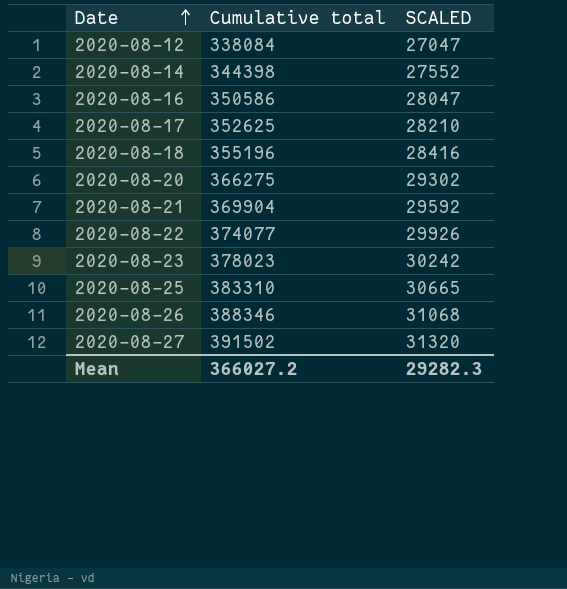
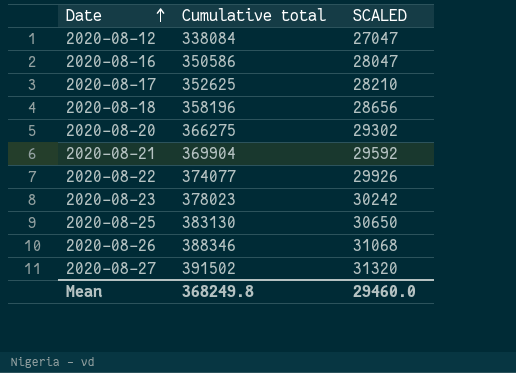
row 2020-08-14: 344398 | 27552 -> none
2020-08-18 | Cumulative total: 355196 -> 358196
2020-08-18 | SCALED: 28416 -> 28656
2020-08-25 | Cumulative total: 383310 -> 383130
2020-08-25 | SCALED: 30665 -> 30650
Mean | Cumulative total: 366027.2 -> 368249.8
Mean | SCALED: 29282.3 -> 29460.0

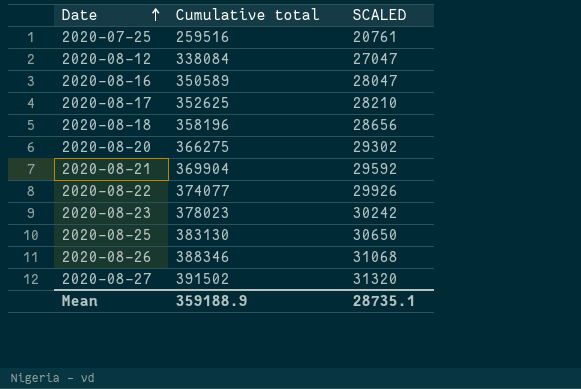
row 2020-07-25: none -> 259516 | 20761
2020-08-16 | Cumulative total: 350586 -> 350589
Mean | Cumulative total: 368249.8 -> 359188.9
Mean | SCALED: 29460.0 -> 28735.1

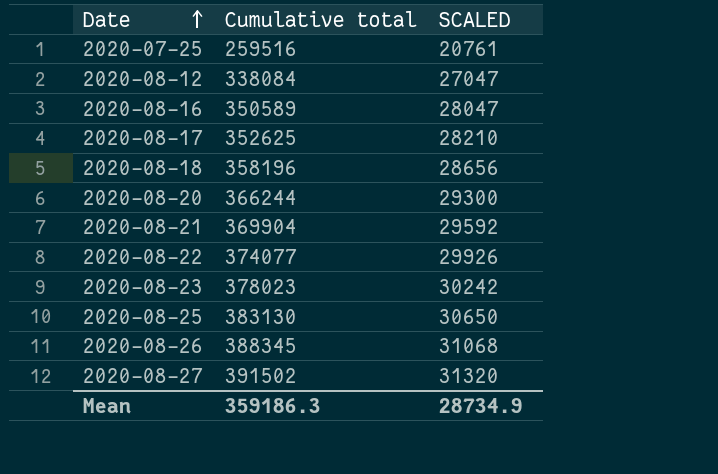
2020-08-20 | Cumulative total: 366275 -> 366244
2020-08-20 | SCALED: 29302 -> 29300
2020-08-26 | Cumulative total: 388346 -> 388345
Mean | Cumulative total: 359188.9 -> 359186.3
Mean | SCALED: 28735.1 -> 28734.9

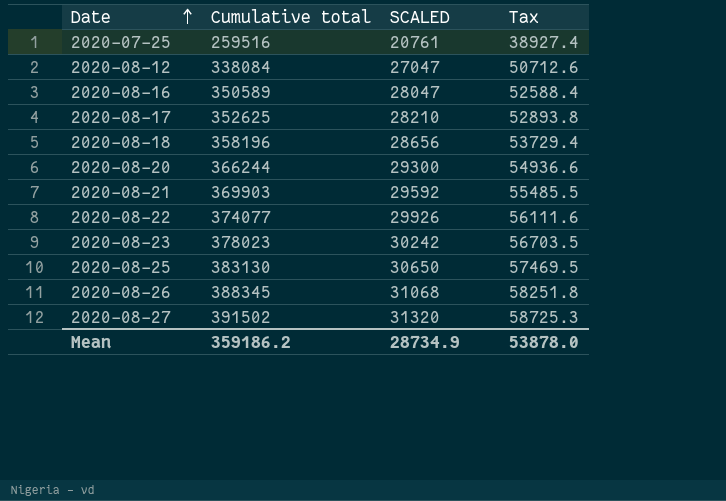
column Tax | formula: none -> [Cumulative total] * 0.15
2020-08-21 | Cumulative total: 369904 -> 369903
Mean | Cumulative total: 359186.3 -> 359186.2

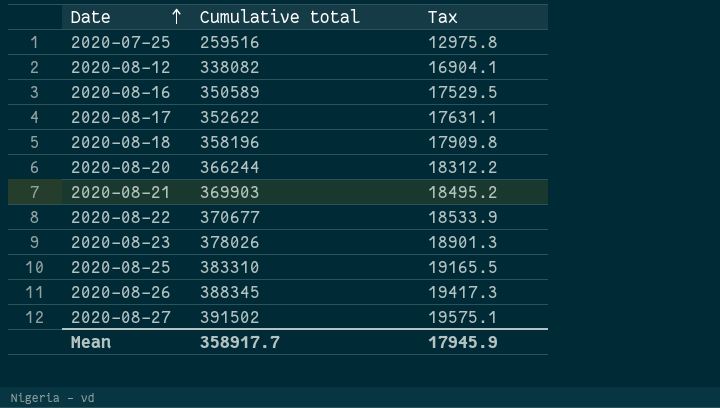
column SCALED | formula: [Cumulative total] * 0.08 -> none
column Tax | formula: [Cumulative total] * 0.15 -> [Cumulative total] * 0.05
2020-08-12 | Cumulative total: 338084 -> 338082
2020-08-17 | Cumulative total: 352625 -> 352622
2020-08-22 | Cumulative total: 374077 -> 370677
2020-08-23 | Cumulative total: 378023 -> 378026
2020-08-25 | Cumulative total: 383130 -> 383310
Mean | Cumulative total: 359186.2 -> 358917.7
Mean | Tax: 53878.0 -> 17945.9

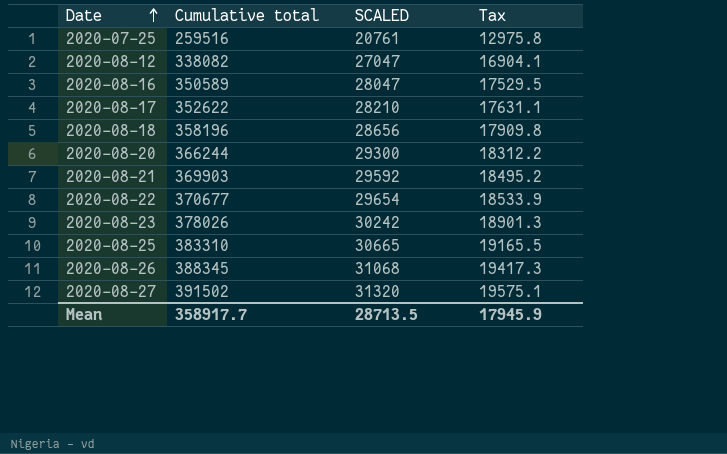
column SCALED | formula: none -> [Cumulative total] * 0.08

